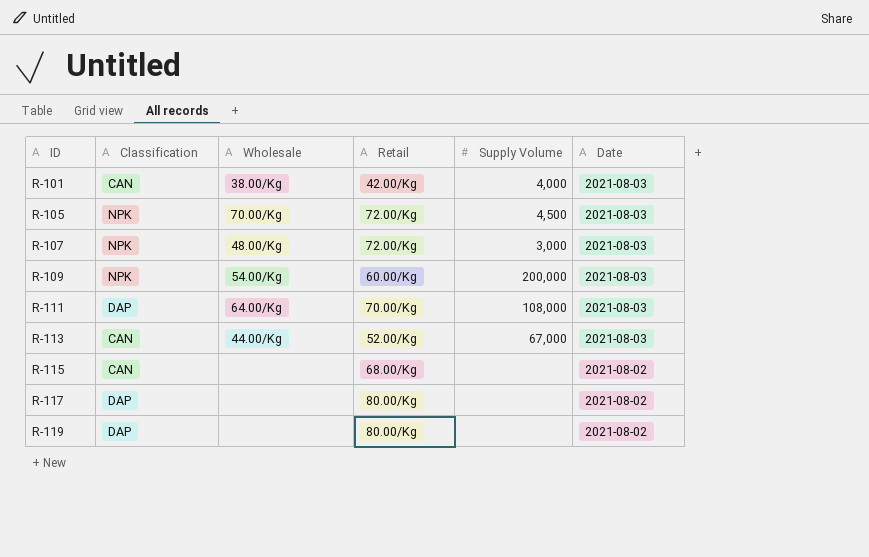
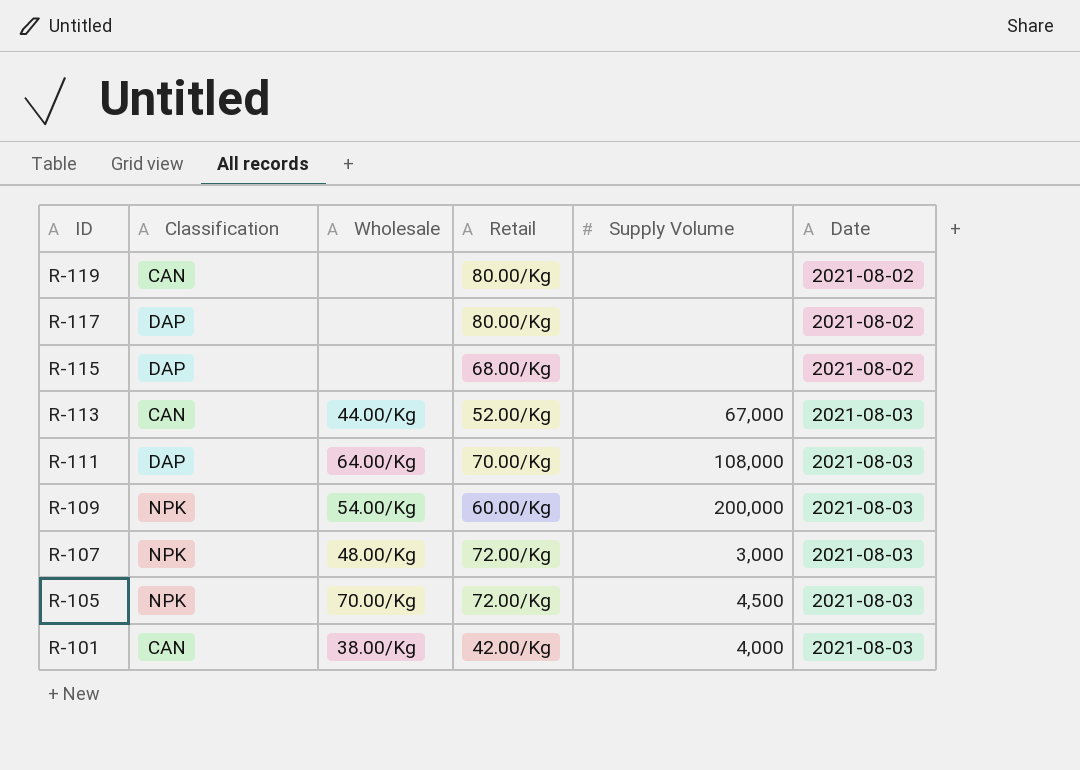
row order: ID ascending -> ID descending
R-119 | Classification: DAP -> CAN
R-115 | Classification: CAN -> DAP

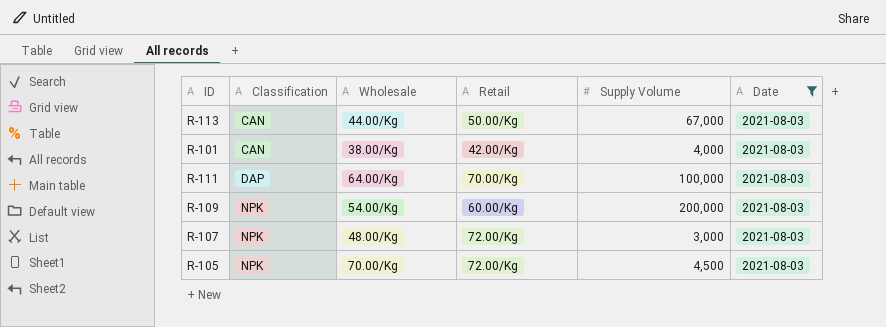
filter: none -> Date = 2021-08-03
row order: ID descending -> Classification ascending
R-113 | Retail: 52.00/Kg -> 50.00/Kg
R-111 | Supply Volume: 108,000 -> 100,000

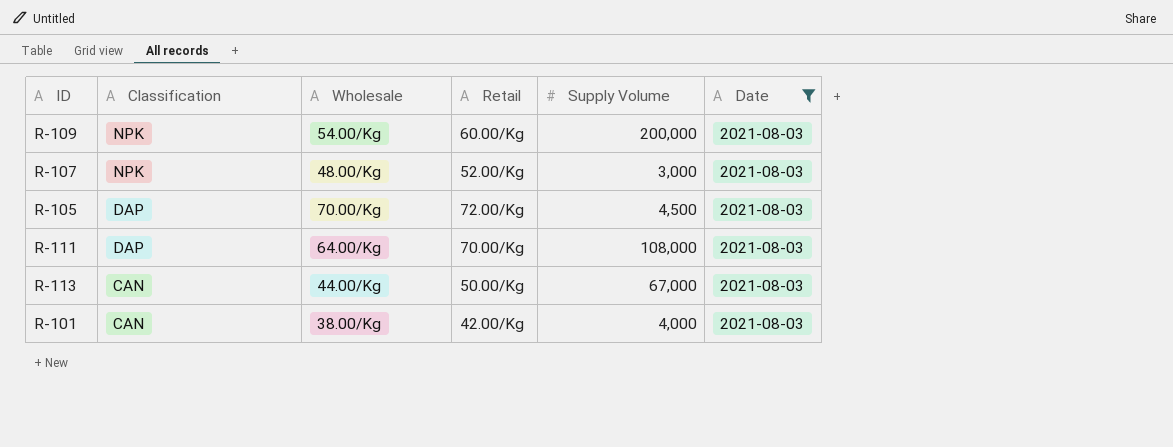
row order: Classification ascending -> Classification descending
R-107 | Retail: 72.00/Kg -> 52.00/Kg
R-105 | Classification: NPK -> DAP
R-111 | Supply Volume: 100,000 -> 108,000

